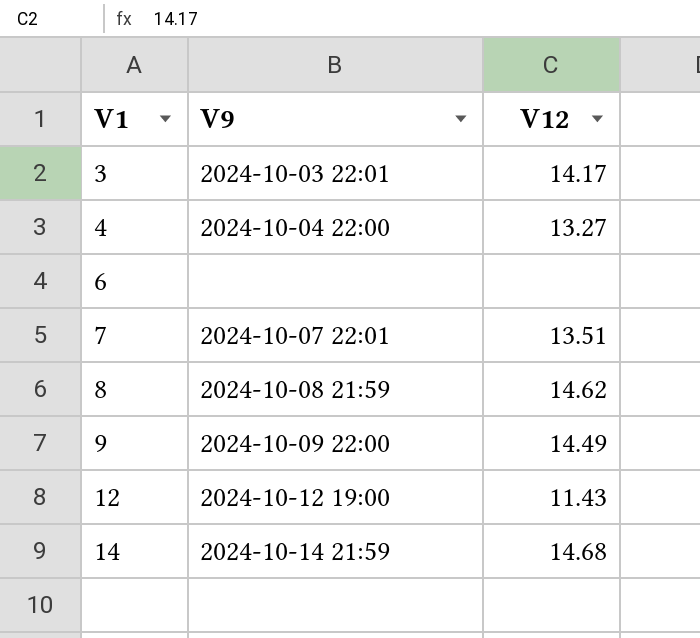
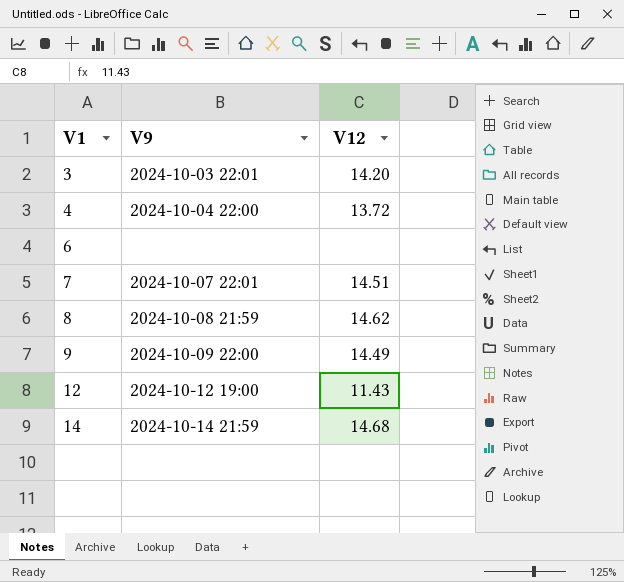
3 | V12: 14.17 -> 14.20
4 | V12: 13.27 -> 13.72
7 | V12: 13.51 -> 14.51

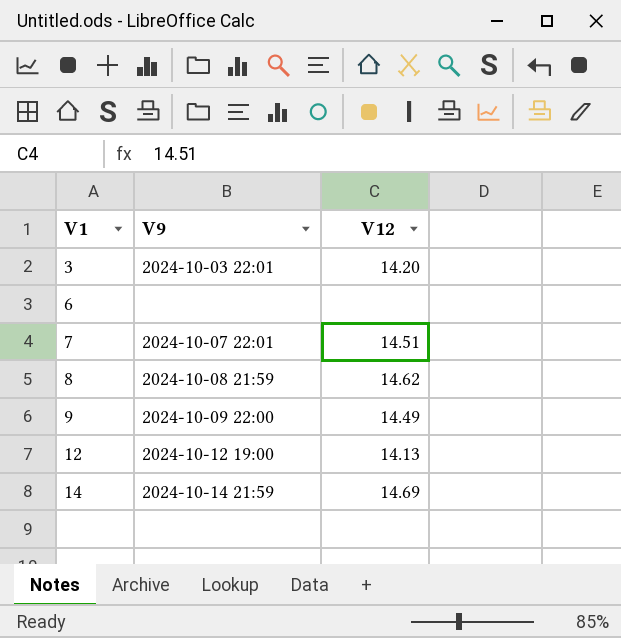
row 4: 2024-10-04 22:00 | 13.72 -> none
12 | V12: 11.43 -> 14.13
14 | V12: 14.68 -> 14.69

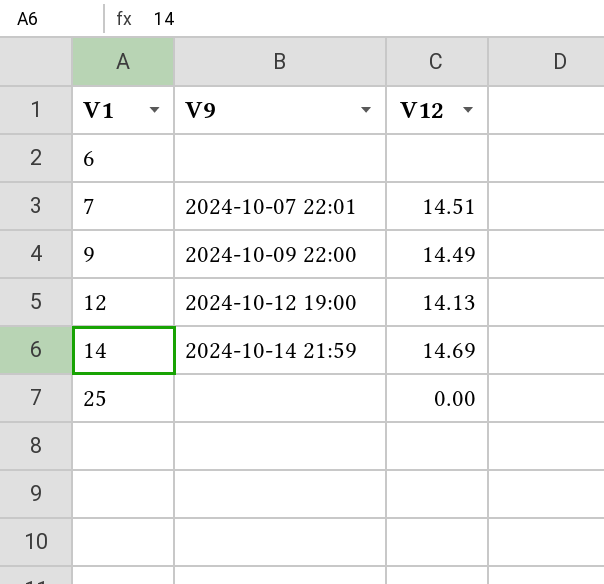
row 3: 2024-10-03 22:01 | 14.20 -> none
row 8: 2024-10-08 21:59 | 14.62 -> none
row 25: none -> none | 0.00

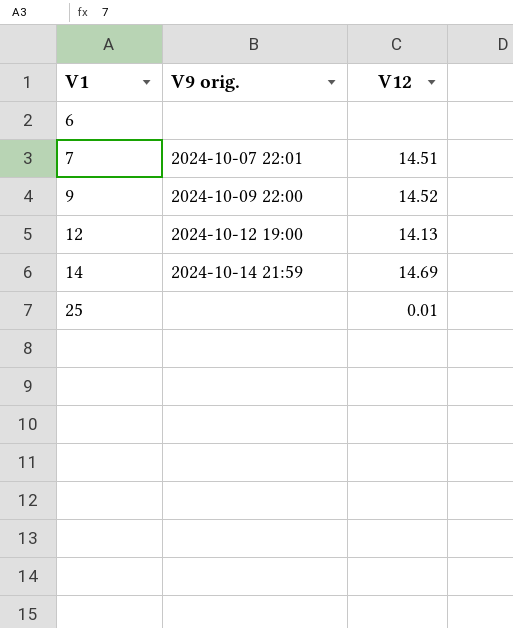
column name: V9 -> V9 orig.
9 | V12: 14.49 -> 14.52
25 | V12: 0.00 -> 0.01

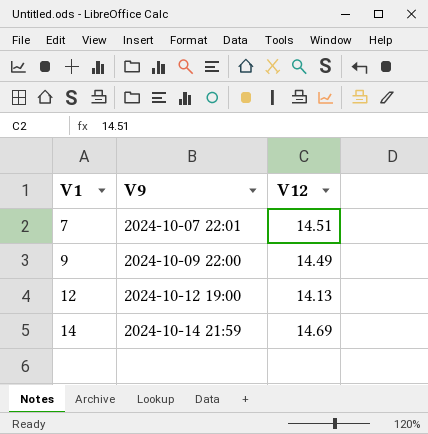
column name: V9 orig. -> V9
row 6: none | none -> none
row 25: none | 0.01 -> none
9 | V12: 14.52 -> 14.49

